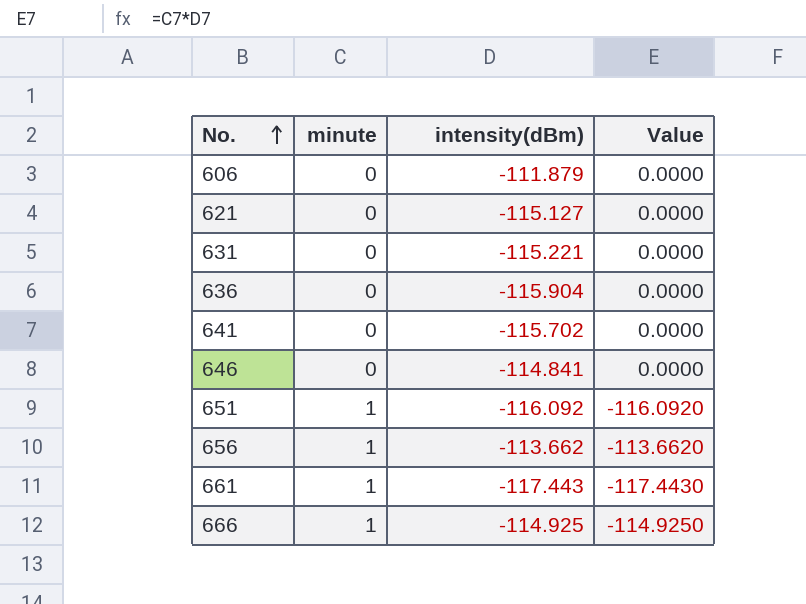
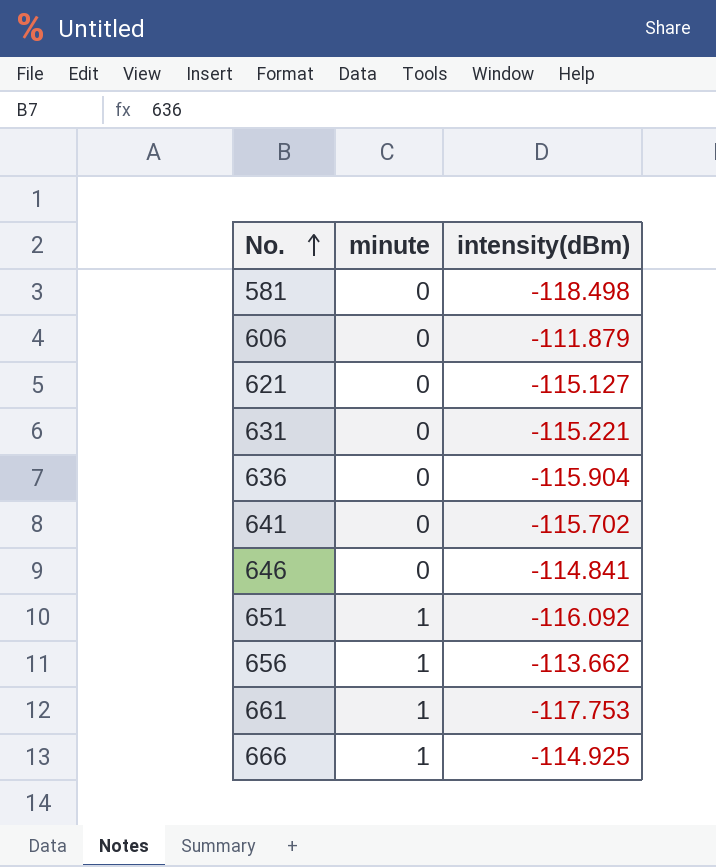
column Value | formula: [minute] * [intensity(dBm)] -> none
row 581: none -> 0 | -118.498
661 | intensity(dBm): -117.443 -> -117.753

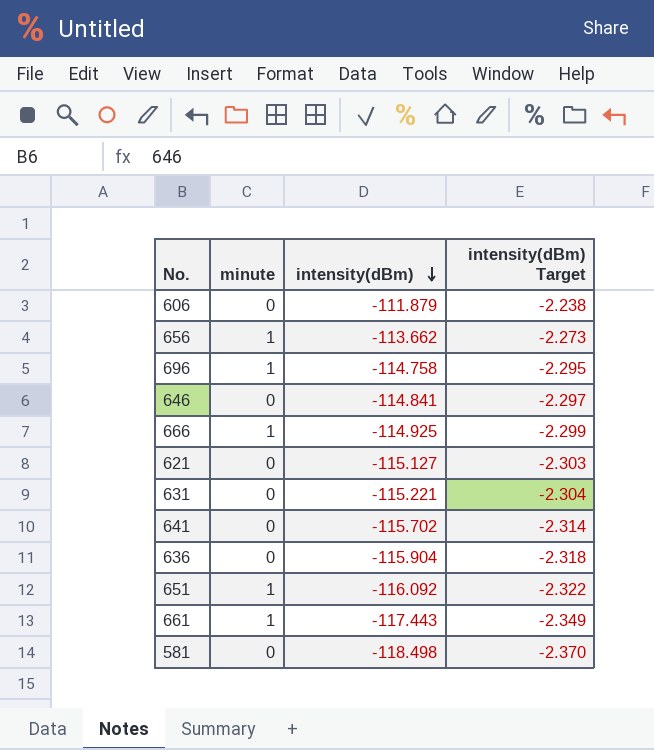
row order: No. ascending -> intensity(dBm) descending
column intensity(dBm) Target | formula: none -> [intensity(dBm)] * 0.02
row 696: none -> 1 | -114.758 | -2.295
661 | intensity(dBm): -117.753 -> -117.443

